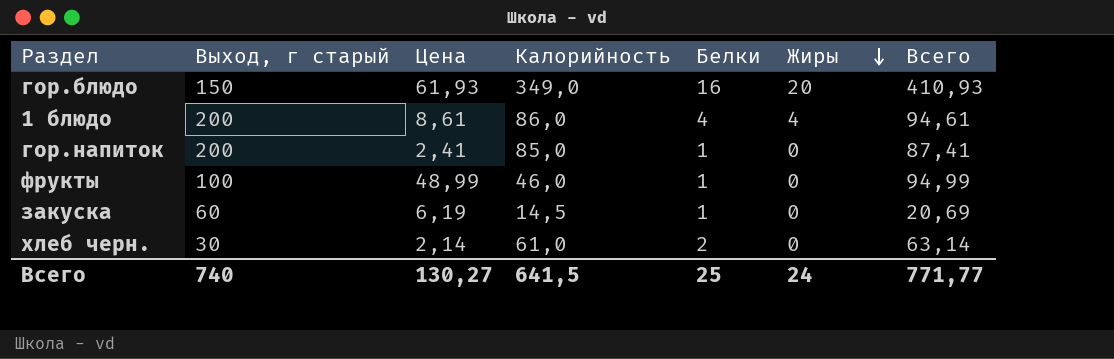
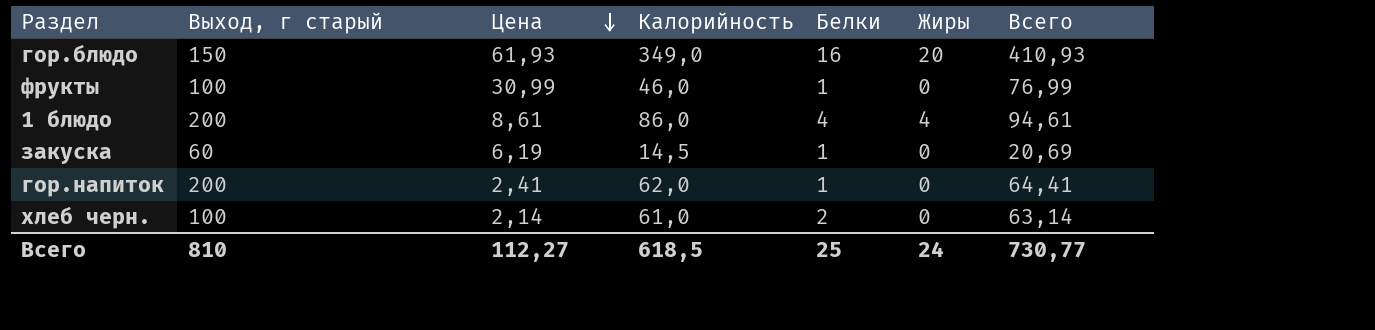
row order: Жиры descending -> Цена descending
фрукты | Цена: 48,99 -> 30,99
фрукты | Всего: 94,99 -> 76,99
гор.напиток | Калорийность: 85,0 -> 62,0
гор.напиток | Всего: 87,41 -> 64,41
хлеб черн. | Выход, г старый: 30 -> 100
Всего | Выход, г старый: 740 -> 810
Всего | Цена: 130,27 -> 112,27
Всего | Калорийность: 641,5 -> 618,5
Всего | Всего: 771,77 -> 730,77

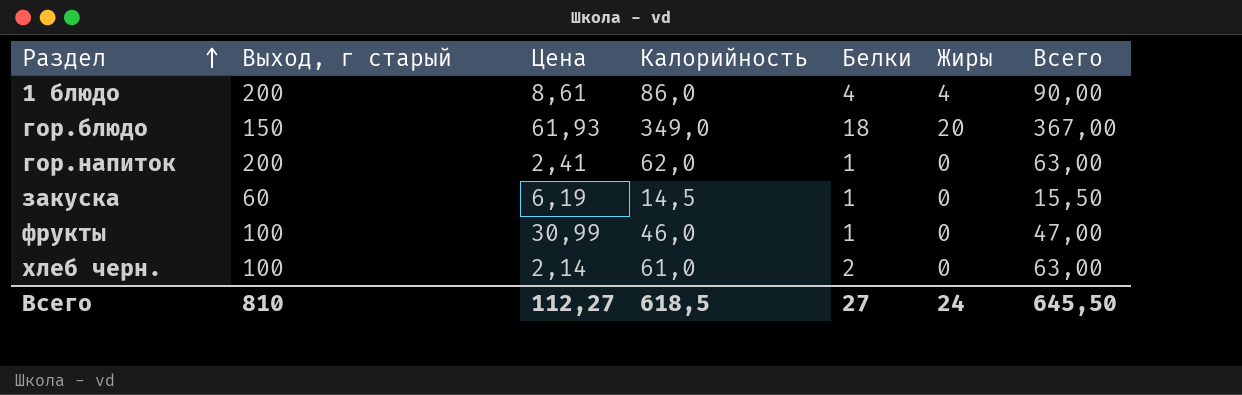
row order: Цена descending -> Раздел ascending
column Всего | formula: [Цена] + [Калорийность] -> [Калорийность] + [Белки]
гор.блюдо | Белки: 16 -> 18
Всего | Белки: 25 -> 27
Всего | Всего: 730,77 -> 645,50

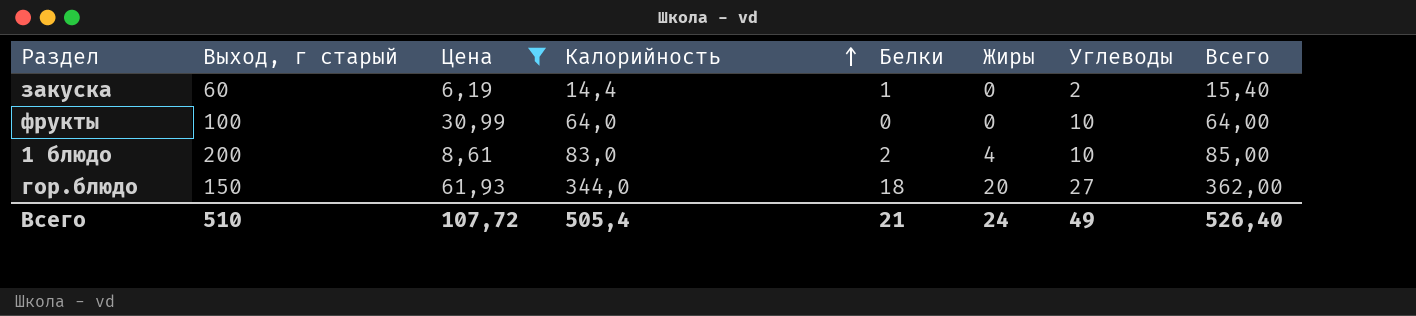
filter: none -> Цена >= 6,19
row order: Раздел ascending -> Калорийность ascending
column Углеводы | position: none -> 7
закуска | Калорийность: 14,5 -> 14,4
закуска | Всего: 15,50 -> 15,40
фрукты | Калорийность: 46,0 -> 64,0
фрукты | Белки: 1 -> 0
фрукты | Всего: 47,00 -> 64,00
1 блюдо | Калорийность: 86,0 -> 83,0
1 блюдо | Белки: 4 -> 2
1 блюдо | Всего: 90,00 -> 85,00
гор.блюдо | Калорийность: 349,0 -> 344,0
гор.блюдо | Всего: 367,00 -> 362,00
Всего | Выход, г старый: 810 -> 510
Всего | Цена: 112,27 -> 107,72
Всего | Калорийность: 618,5 -> 505,4
Всего | Белки: 27 -> 21
Всего | Всего: 645,50 -> 526,40

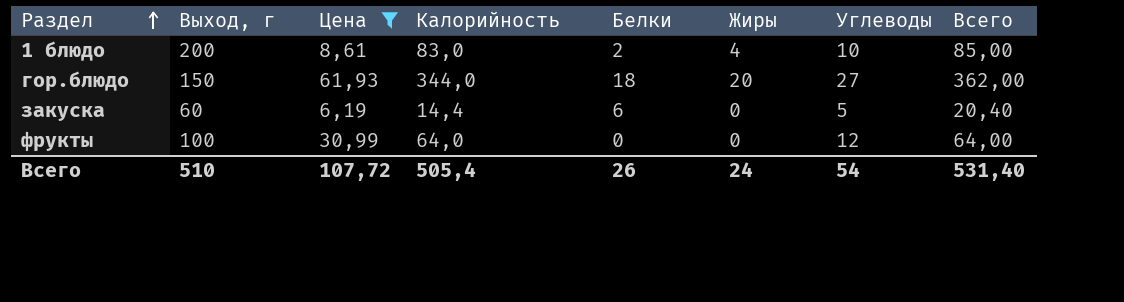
row order: Калорийность ascending -> Раздел ascending
column name: Выход, г старый -> Выход, г
закуска | Белки: 1 -> 6
закуска | Углеводы: 2 -> 5
закуска | Всего: 15,40 -> 20,40
фрукты | Углеводы: 10 -> 12
Всего | Белки: 21 -> 26
Всего | Углеводы: 49 -> 54
Всего | Всего: 526,40 -> 531,40

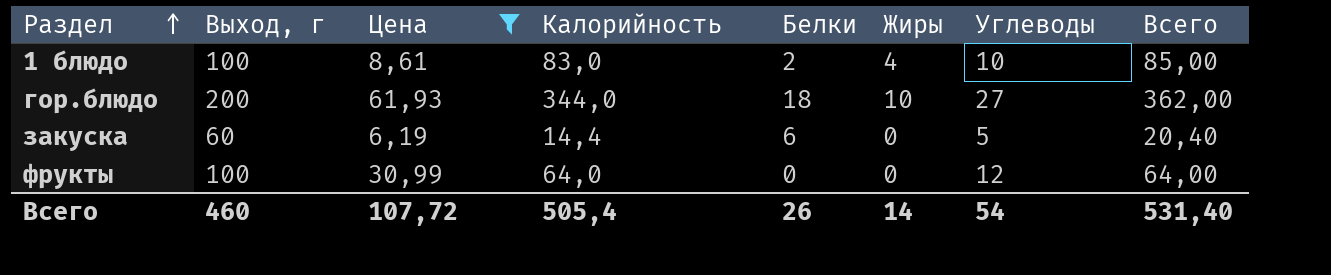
1 блюдо | Выход, г: 200 -> 100
гор.блюдо | Выход, г: 150 -> 200
гор.блюдо | Жиры: 20 -> 10
Всего | Выход, г: 510 -> 460
Всего | Жиры: 24 -> 14

